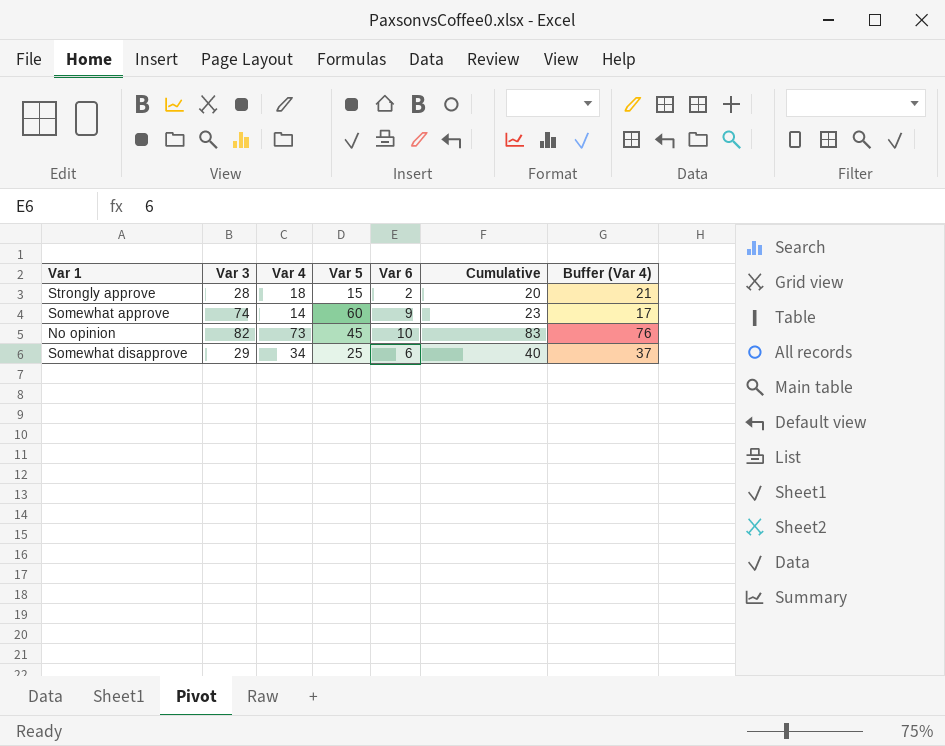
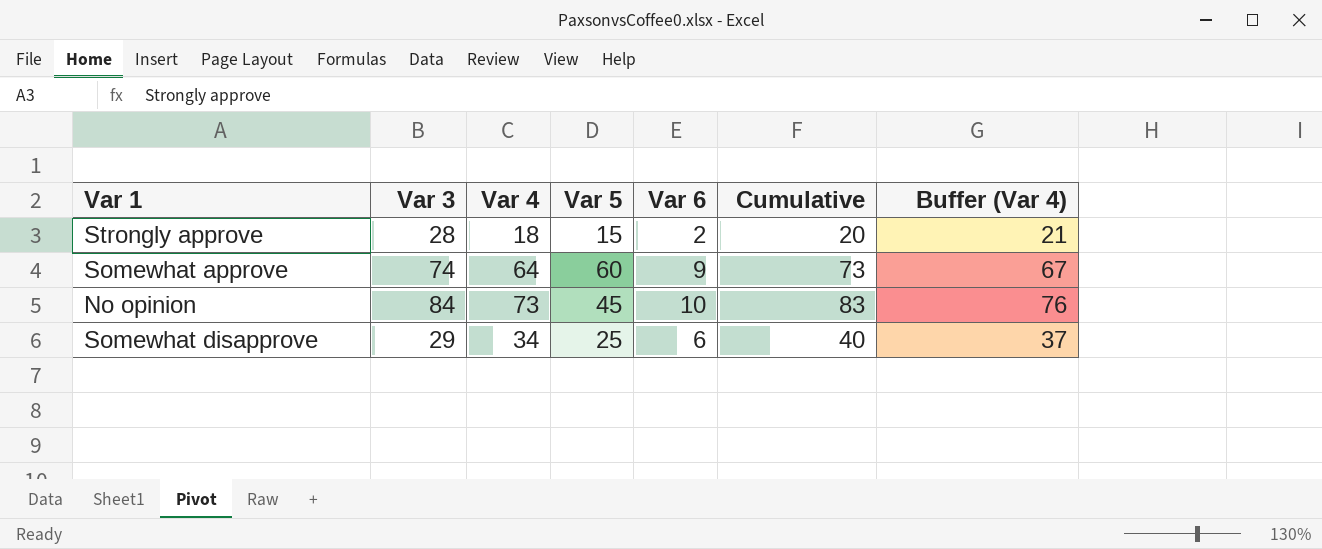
Somewhat approve | Var 4: 14 -> 64
Somewhat approve | Cumulative: 23 -> 73
Somewhat approve | Buffer (Var 4): 17 -> 67
No opinion | Var 3: 82 -> 84

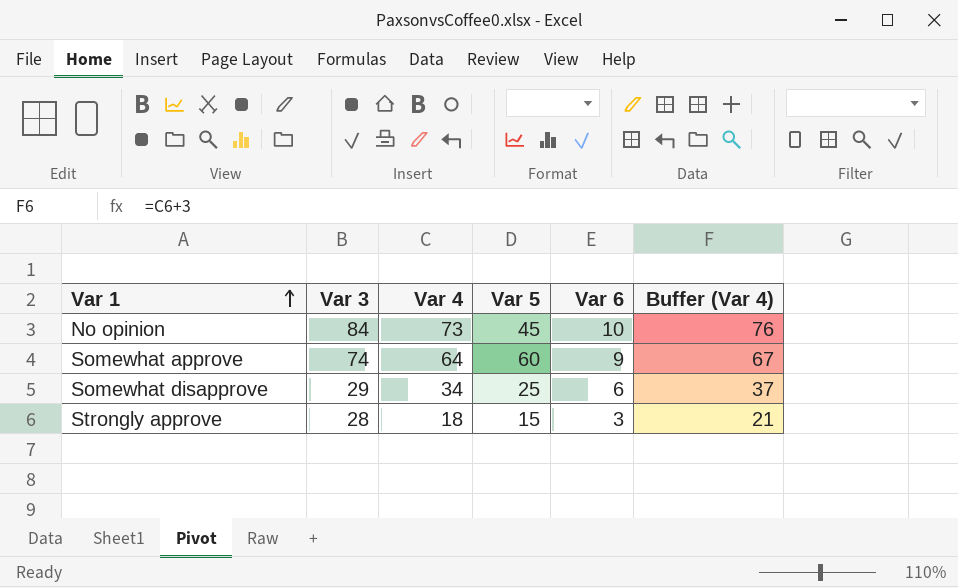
row order: none -> Var 1 ascending
column Cumulative | formula: [Var 4] + [Var 6] -> none
Strongly approve | Var 6: 2 -> 3

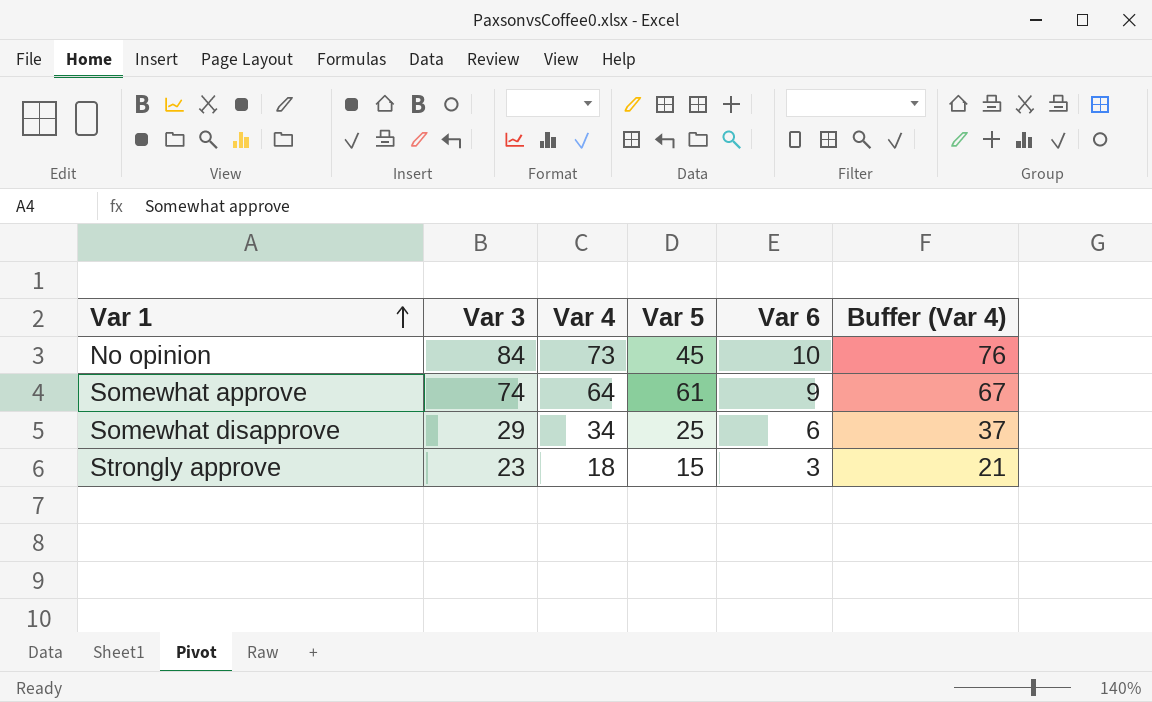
Somewhat approve | Var 5: 60 -> 61
Strongly approve | Var 3: 28 -> 23

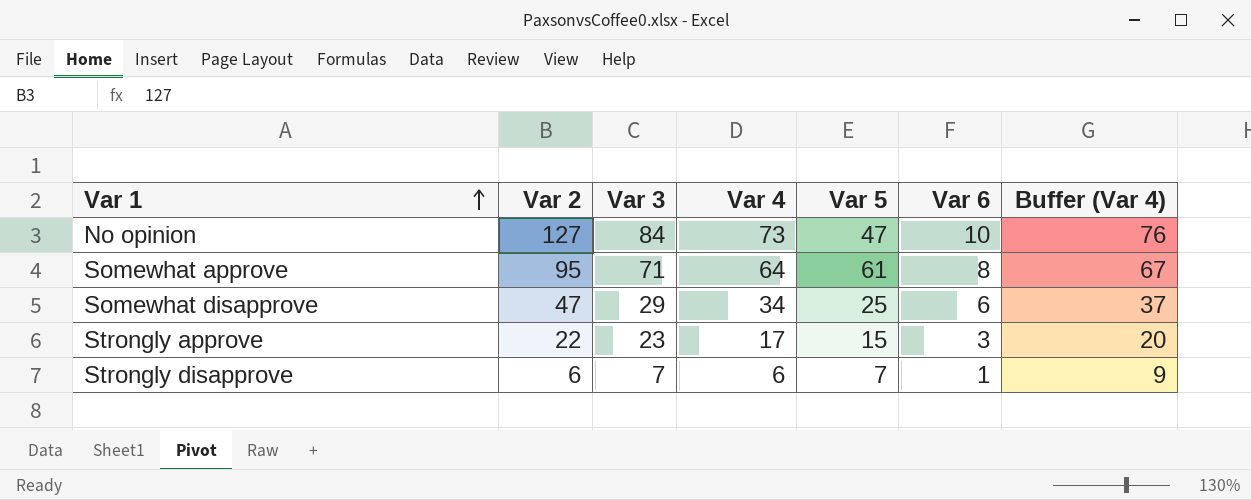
column Var 2 | position: none -> 2
No opinion | Var 5: 45 -> 47
Somewhat approve | Var 3: 74 -> 71
Somewhat approve | Var 6: 9 -> 8
Strongly approve | Var 4: 18 -> 17
Strongly approve | Buffer (Var 4): 21 -> 20
row Strongly disapprove: none -> 6 | 7 | 6 | 7 | 1 | 9

